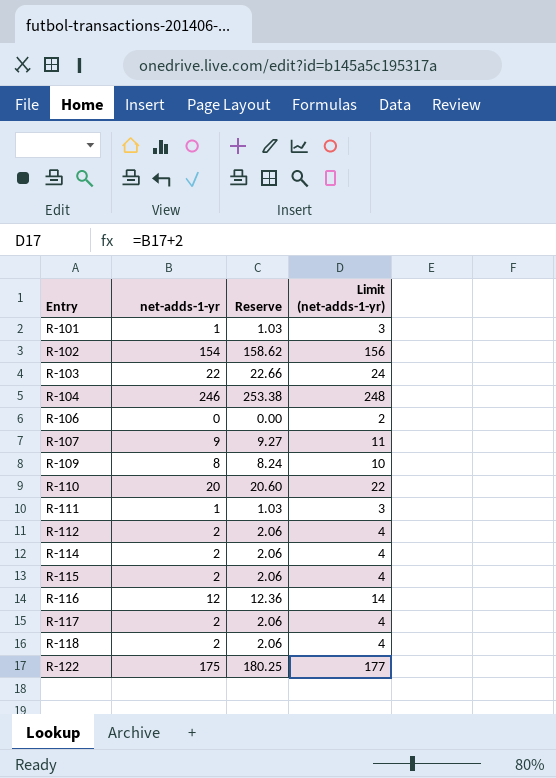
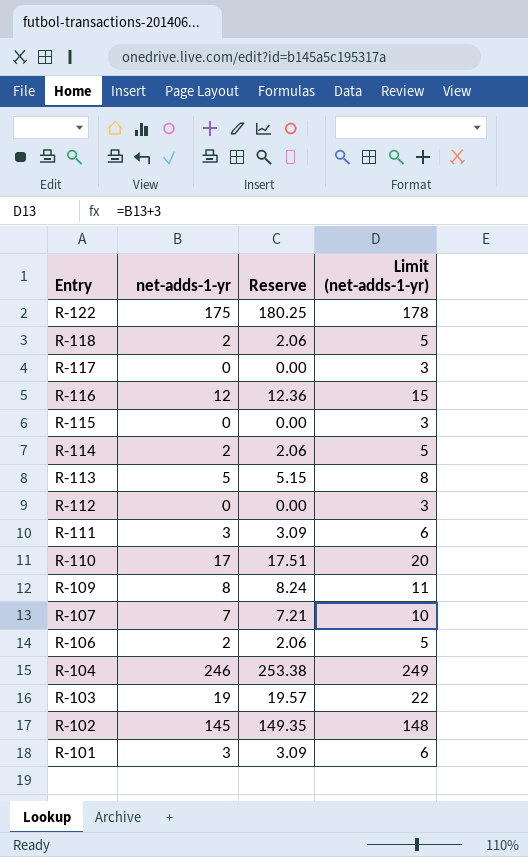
row order: Entry ascending -> Entry descending
column Limit (net-adds-1-yr) | formula: [net-adds-1-yr] + 2 -> [net-adds-1-yr] + 3
R-117 | net-adds-1-yr: 2 -> 0
R-117 | Reserve: 2.06 -> 0.00
R-115 | net-adds-1-yr: 2 -> 0
R-115 | Reserve: 2.06 -> 0.00
row R-113: none -> 5 | 5.15 | 8
R-112 | net-adds-1-yr: 2 -> 0
R-112 | Reserve: 2.06 -> 0.00
R-111 | net-adds-1-yr: 1 -> 3
R-111 | Reserve: 1.03 -> 3.09
R-110 | net-adds-1-yr: 20 -> 17
R-110 | Reserve: 20.60 -> 17.51
R-107 | net-adds-1-yr: 9 -> 7
R-107 | Reserve: 9.27 -> 7.21
R-106 | net-adds-1-yr: 0 -> 2
R-106 | Reserve: 0.00 -> 2.06
R-103 | net-adds-1-yr: 22 -> 19
R-103 | Reserve: 22.66 -> 19.57
R-102 | net-adds-1-yr: 154 -> 145
R-102 | Reserve: 158.62 -> 149.35
R-101 | net-adds-1-yr: 1 -> 3
R-101 | Reserve: 1.03 -> 3.09

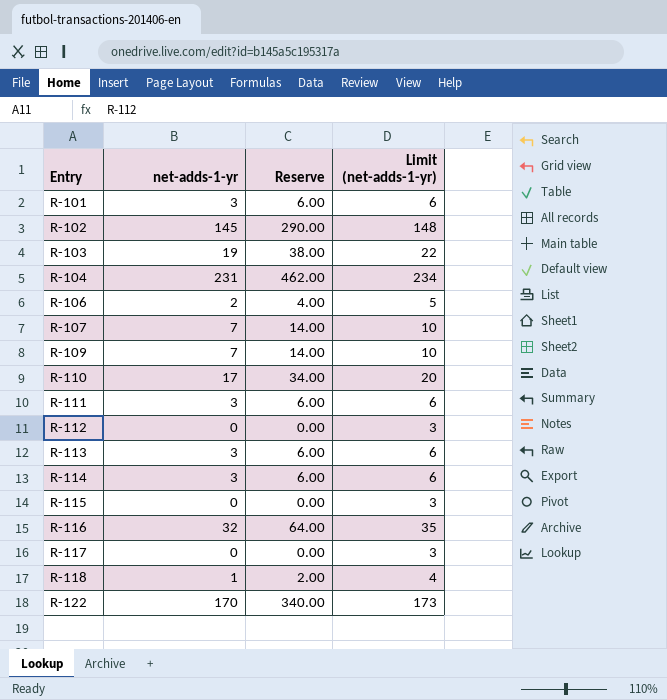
row order: Entry descending -> Entry ascending
column Reserve | formula: [net-adds-1-yr] * 1.03 -> [net-adds-1-yr] * 2
R-104 | net-adds-1-yr: 246 -> 231
R-104 | Limit (net-adds-1-yr): 249 -> 234
R-109 | net-adds-1-yr: 8 -> 7
R-109 | Limit (net-adds-1-yr): 11 -> 10
R-113 | net-adds-1-yr: 5 -> 3
R-113 | Limit (net-adds-1-yr): 8 -> 6
R-114 | net-adds-1-yr: 2 -> 3
R-114 | Limit (net-adds-1-yr): 5 -> 6
R-116 | net-adds-1-yr: 12 -> 32
R-116 | Limit (net-adds-1-yr): 15 -> 35
R-118 | net-adds-1-yr: 2 -> 1
R-118 | Limit (net-adds-1-yr): 5 -> 4
R-122 | net-adds-1-yr: 175 -> 170
R-122 | Limit (net-adds-1-yr): 178 -> 173

